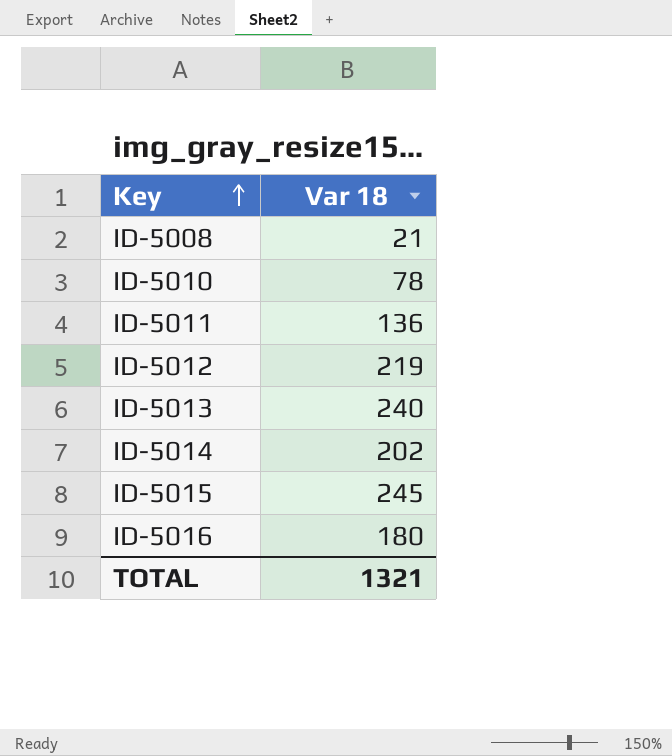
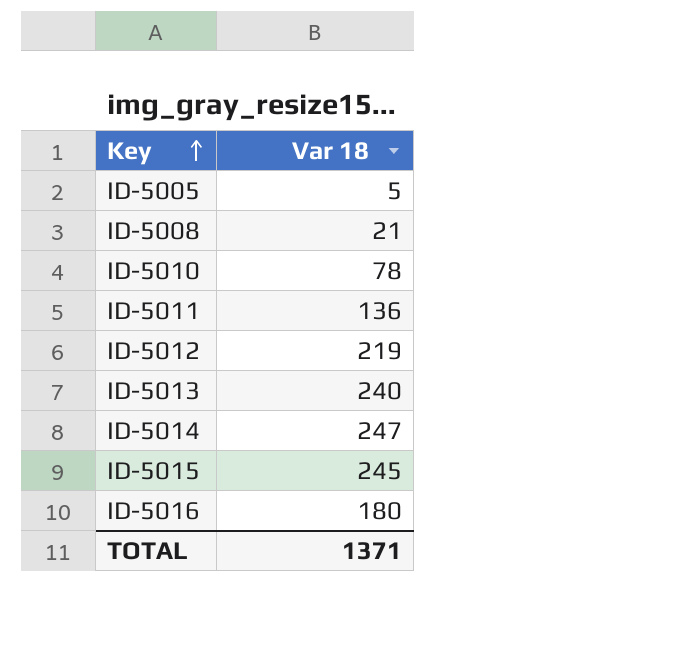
row ID-5005: none -> 5
ID-5014 | Var 18: 202 -> 247
TOTAL | Var 18: 1321 -> 1371

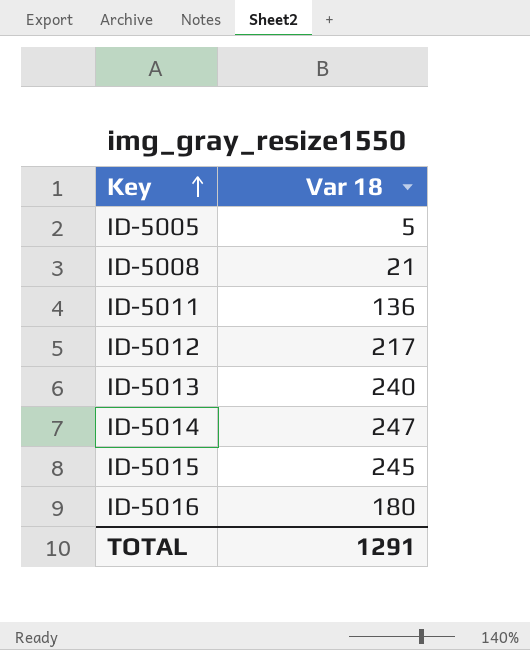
row ID-5010: 78 -> none
ID-5012 | Var 18: 219 -> 217
TOTAL | Var 18: 1371 -> 1291

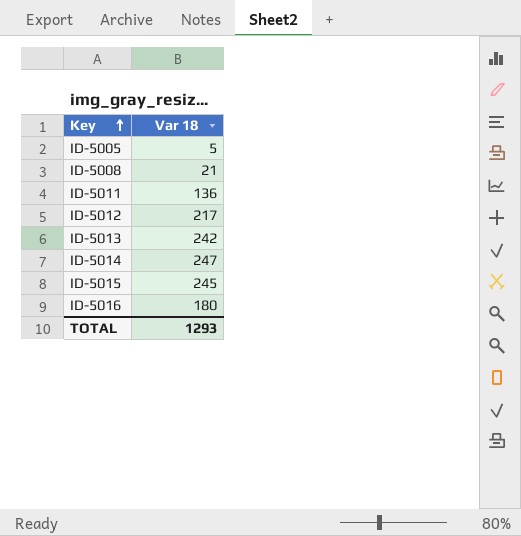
ID-5013 | Var 18: 240 -> 242
TOTAL | Var 18: 1291 -> 1293

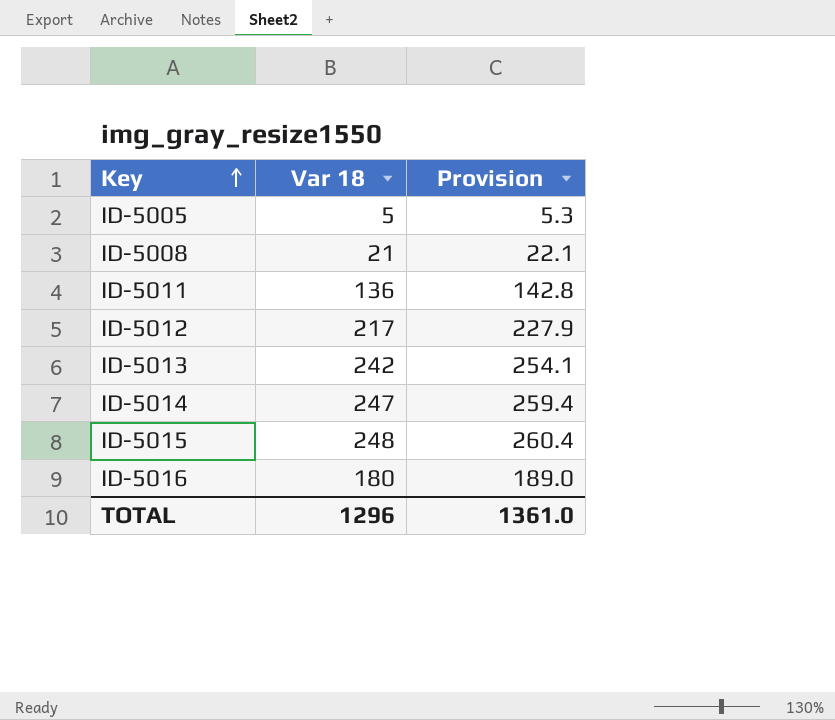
column Provision | formula: none -> [Var 18] * 1.05
ID-5015 | Var 18: 245 -> 248
TOTAL | Var 18: 1293 -> 1296

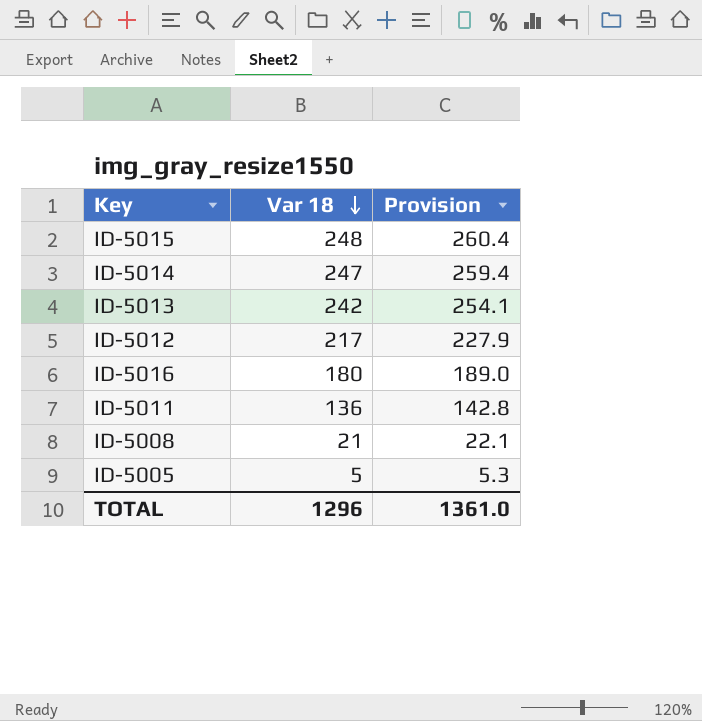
row order: Key ascending -> Var 18 descending

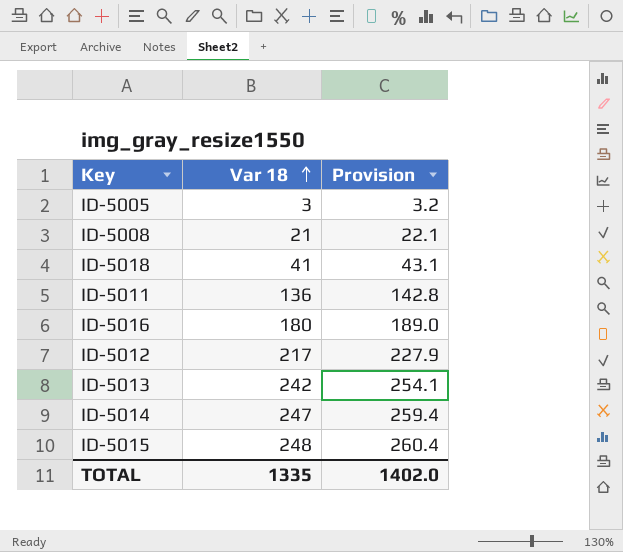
row order: Var 18 descending -> Var 18 ascending
ID-5005 | Var 18: 5 -> 3
ID-5005 | Provision: 5.3 -> 3.2
row ID-5018: none -> 41 | 43.1
TOTAL | Var 18: 1296 -> 1335
TOTAL | Provision: 1361.0 -> 1402.0

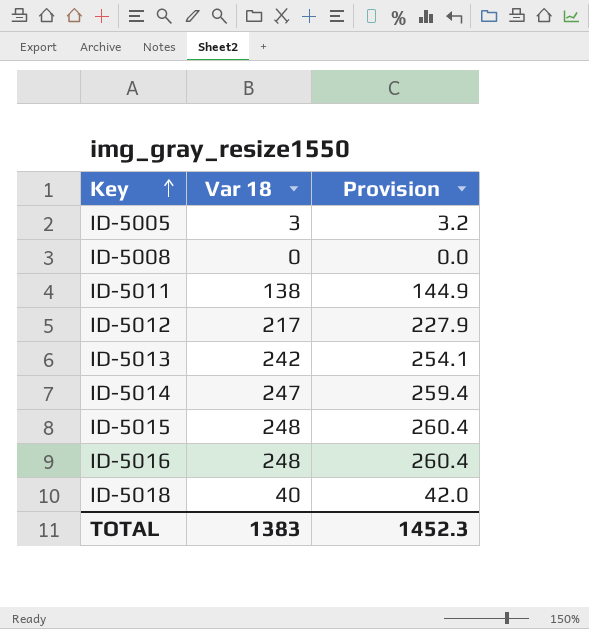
row order: Var 18 ascending -> Key ascending
ID-5008 | Var 18: 21 -> 0
ID-5008 | Provision: 22.1 -> 0.0
ID-5011 | Var 18: 136 -> 138
ID-5011 | Provision: 142.8 -> 144.9
ID-5016 | Var 18: 180 -> 248
ID-5016 | Provision: 189.0 -> 260.4
ID-5018 | Var 18: 41 -> 40
ID-5018 | Provision: 43.1 -> 42.0
TOTAL | Var 18: 1335 -> 1383
TOTAL | Provision: 1402.0 -> 1452.3

